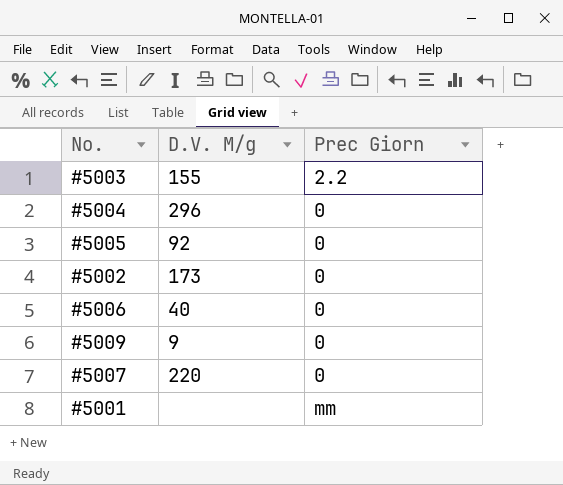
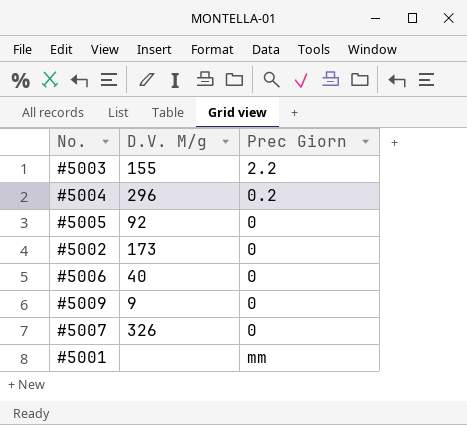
#5004 | Prec Giorn: 0 -> 0.2
#5007 | D.V. M/g: 220 -> 326

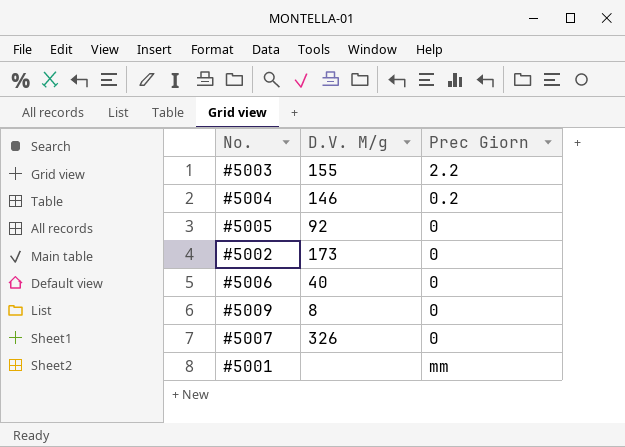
#5004 | D.V. M/g: 296 -> 146
#5009 | D.V. M/g: 9 -> 8

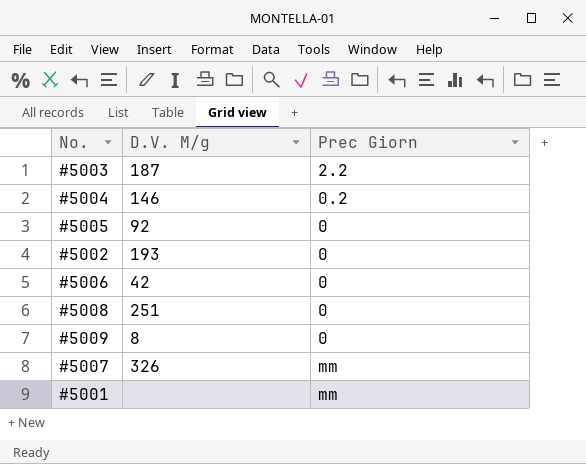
#5003 | D.V. M/g: 155 -> 187
#5002 | D.V. M/g: 173 -> 193
#5006 | D.V. M/g: 40 -> 42
row #5008: none -> 251 | 0
#5007 | Prec Giorn: 0 -> mm

